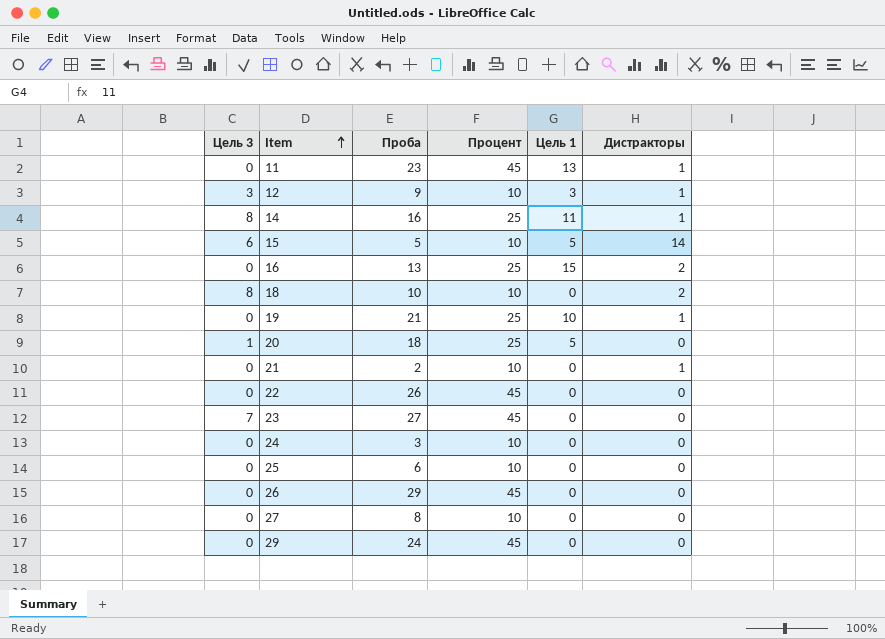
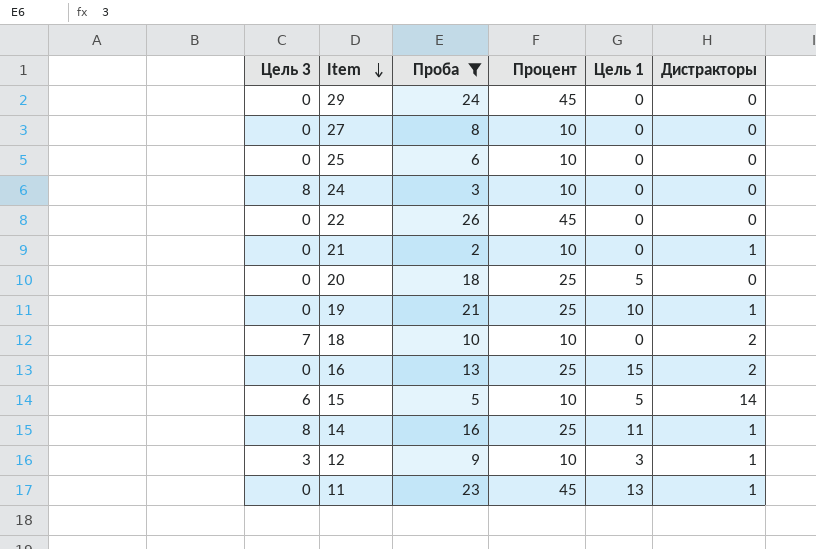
filter: none -> Проба <= 26
row order: Item ascending -> Item descending
24 | Цель 3: 0 -> 8
20 | Цель 3: 1 -> 0
18 | Цель 3: 8 -> 7

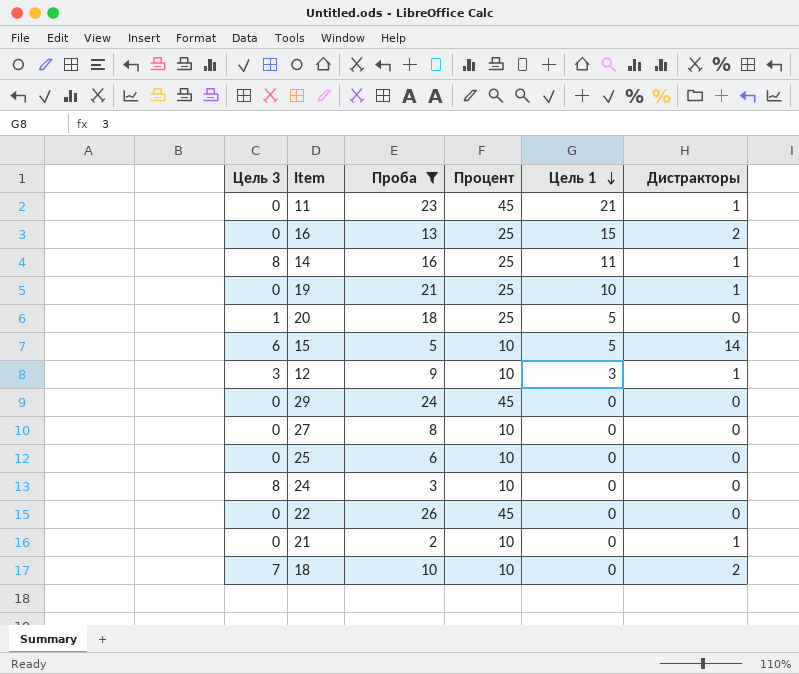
row order: Item descending -> Цель 1 descending
11 | Цель 1: 13 -> 21
20 | Цель 3: 0 -> 1

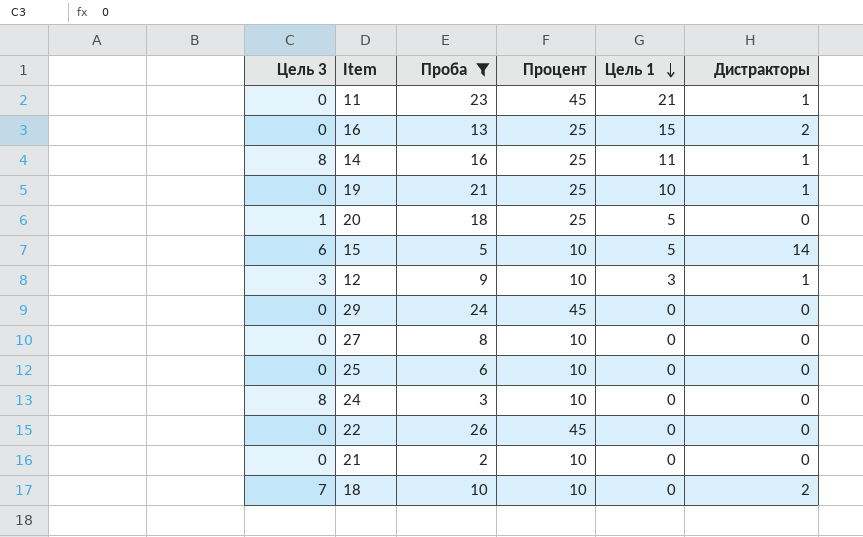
21 | Дистракторы: 1 -> 0

